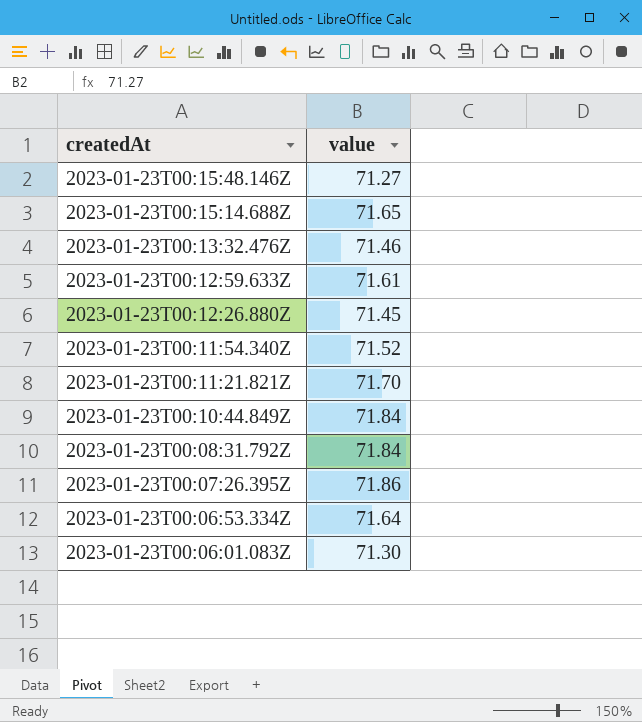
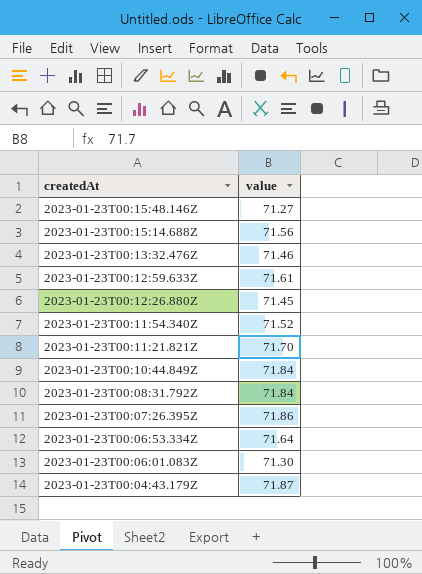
2023-01-23T00:15:14.688Z | value: 71.65 -> 71.56
row 2023-01-23T00:04:43.179Z: none -> 71.87

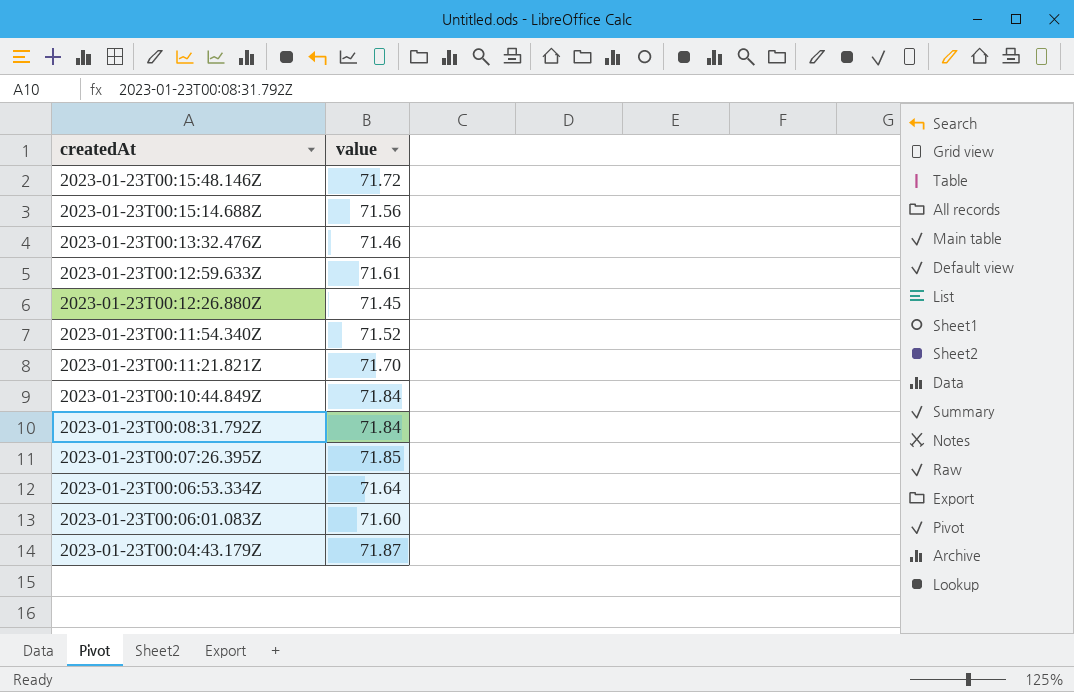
2023-01-23T00:15:48.146Z | value: 71.27 -> 71.72
2023-01-23T00:07:26.395Z | value: 71.86 -> 71.85
2023-01-23T00:06:01.083Z | value: 71.30 -> 71.60

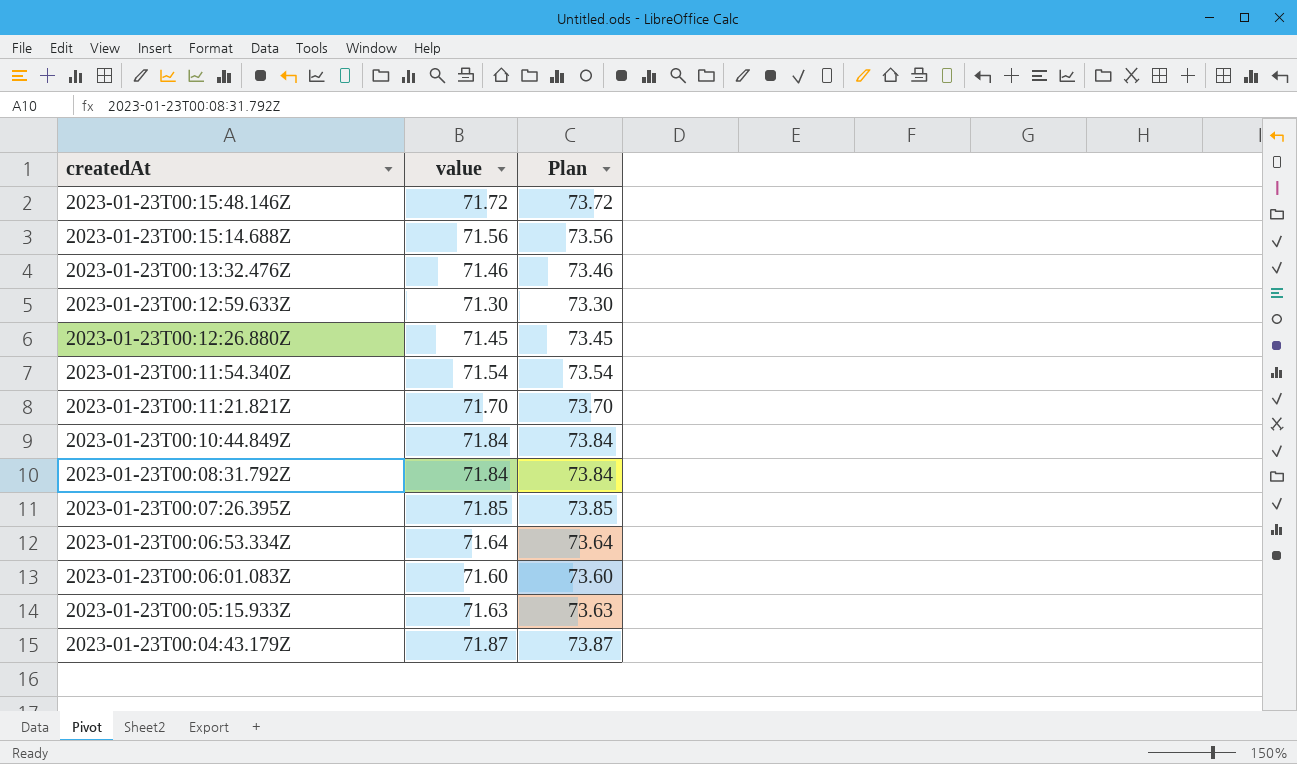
column Plan | formula: none -> [value] + 2
2023-01-23T00:12:59.633Z | value: 71.61 -> 71.30
2023-01-23T00:11:54.340Z | value: 71.52 -> 71.54
row 2023-01-23T00:05:15.933Z: none -> 71.63 | 73.63

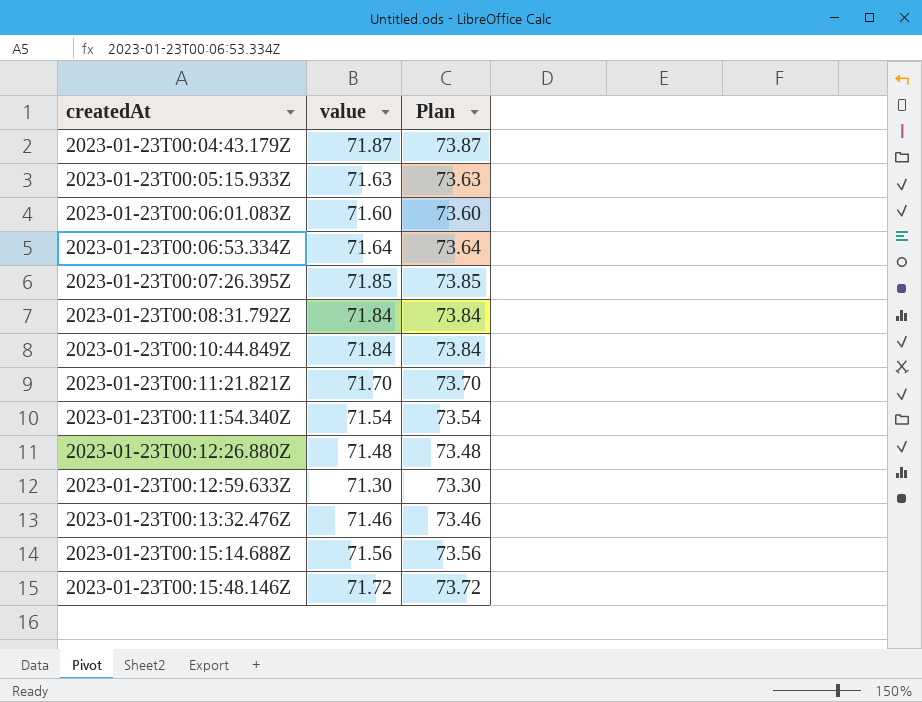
row order: createdAt descending -> createdAt ascending
2023-01-23T00:12:26.880Z | value: 71.45 -> 71.48
2023-01-23T00:12:26.880Z | Plan: 73.45 -> 73.48

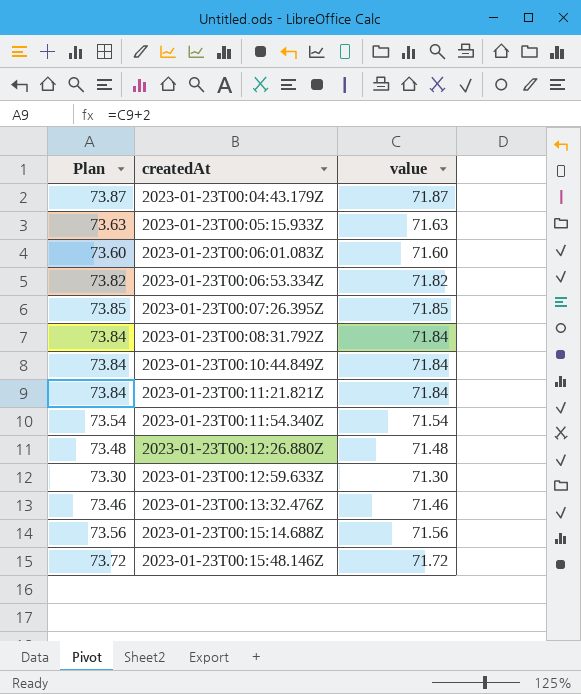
column Plan | position: 3 -> 1
2023-01-23T00:06:53.334Z | Plan: 73.64 -> 73.82
2023-01-23T00:06:53.334Z | value: 71.64 -> 71.82
2023-01-23T00:11:21.821Z | Plan: 73.70 -> 73.84
2023-01-23T00:11:21.821Z | value: 71.70 -> 71.84

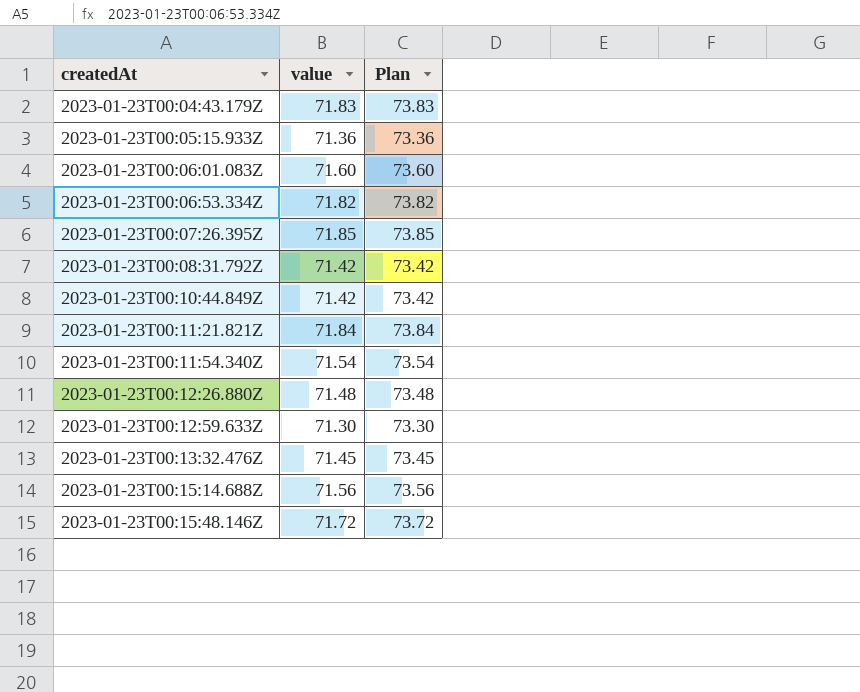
column Plan | position: 1 -> 3
2023-01-23T00:04:43.179Z | value: 71.87 -> 71.83
2023-01-23T00:04:43.179Z | Plan: 73.87 -> 73.83
2023-01-23T00:05:15.933Z | value: 71.63 -> 71.36
2023-01-23T00:05:15.933Z | Plan: 73.63 -> 73.36
2023-01-23T00:08:31.792Z | value: 71.84 -> 71.42
2023-01-23T00:08:31.792Z | Plan: 73.84 -> 73.42
2023-01-23T00:10:44.849Z | value: 71.84 -> 71.42
2023-01-23T00:10:44.849Z | Plan: 73.84 -> 73.42
2023-01-23T00:13:32.476Z | value: 71.46 -> 71.45
2023-01-23T00:13:32.476Z | Plan: 73.46 -> 73.45

